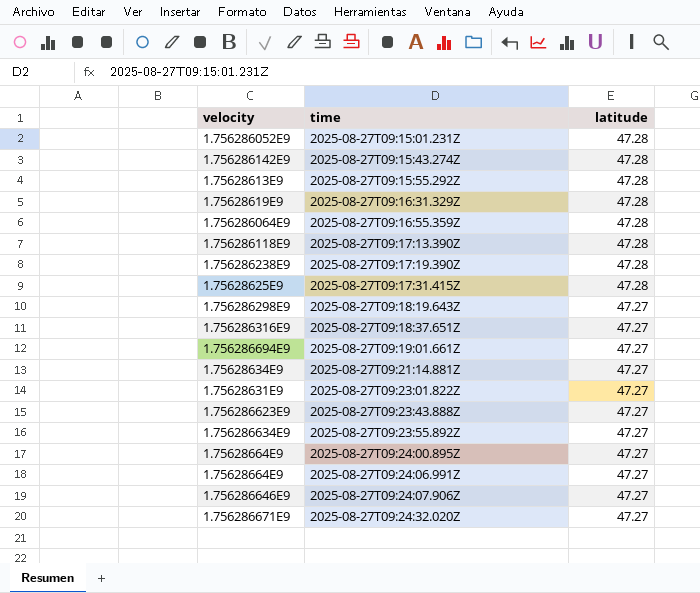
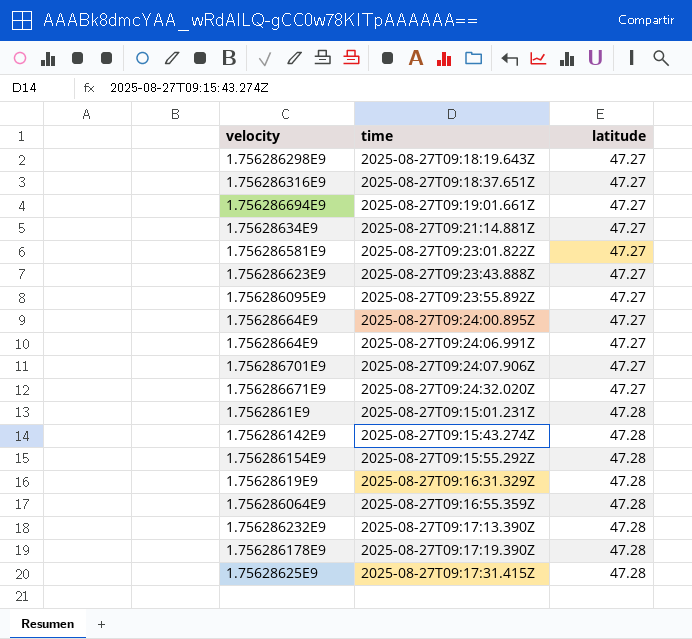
row order: time ascending -> latitude ascending
2025-08-27T09:23:01.822Z | velocity: 1.75628631E9 -> 1.756286581E9
2025-08-27T09:23:55.892Z | velocity: 1.756286634E9 -> 1.756286095E9
2025-08-27T09:24:07.906Z | velocity: 1.756286646E9 -> 1.756286701E9
2025-08-27T09:15:01.231Z | velocity: 1.756286052E9 -> 1.7562861E9
2025-08-27T09:15:55.292Z | velocity: 1.75628613E9 -> 1.756286154E9
2025-08-27T09:17:13.390Z | velocity: 1.756286118E9 -> 1.756286232E9
2025-08-27T09:17:19.390Z | velocity: 1.756286238E9 -> 1.756286178E9

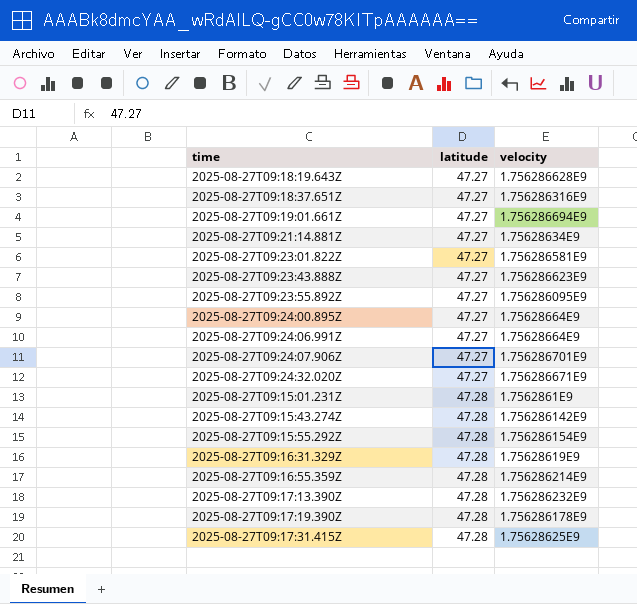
column velocity | position: 1 -> 3
2025-08-27T09:18:19.643Z | velocity: 1.756286298E9 -> 1.756286628E9
2025-08-27T09:16:55.359Z | velocity: 1.756286064E9 -> 1.756286214E9

